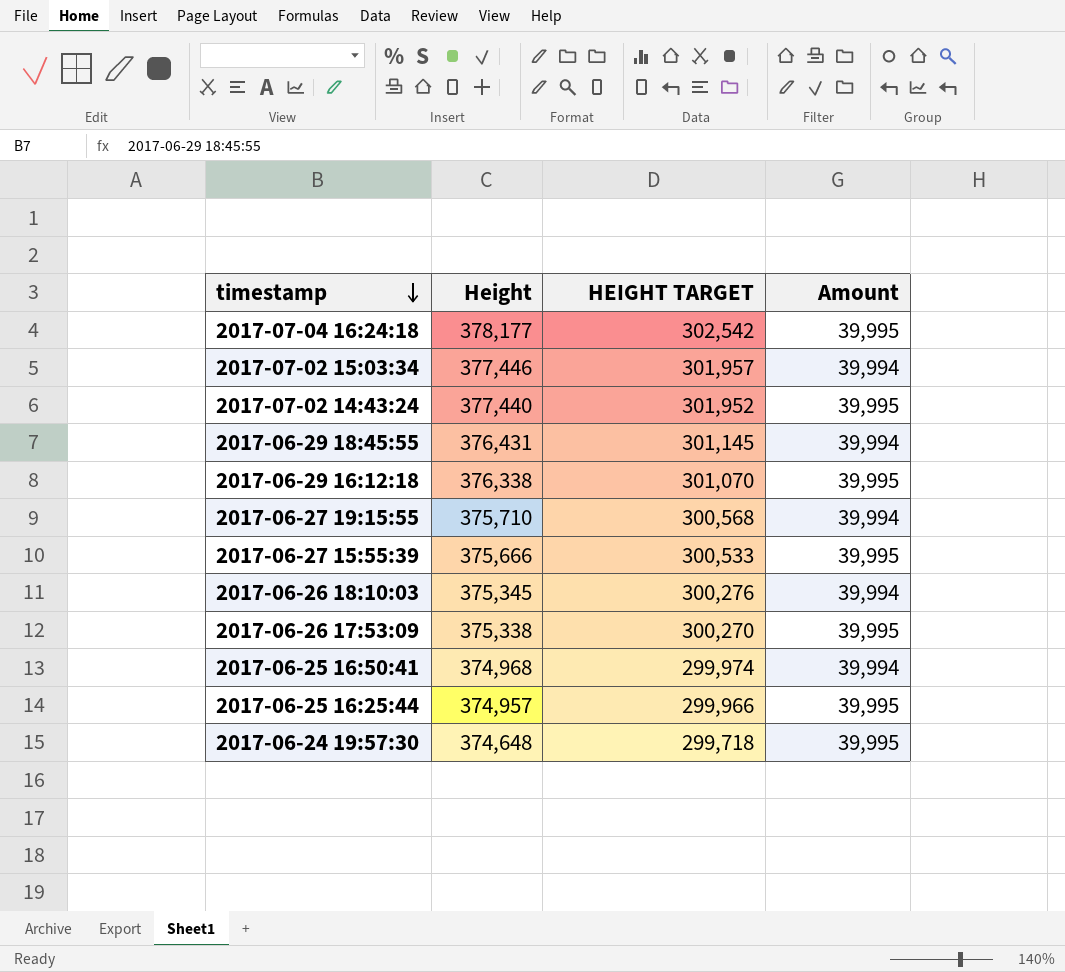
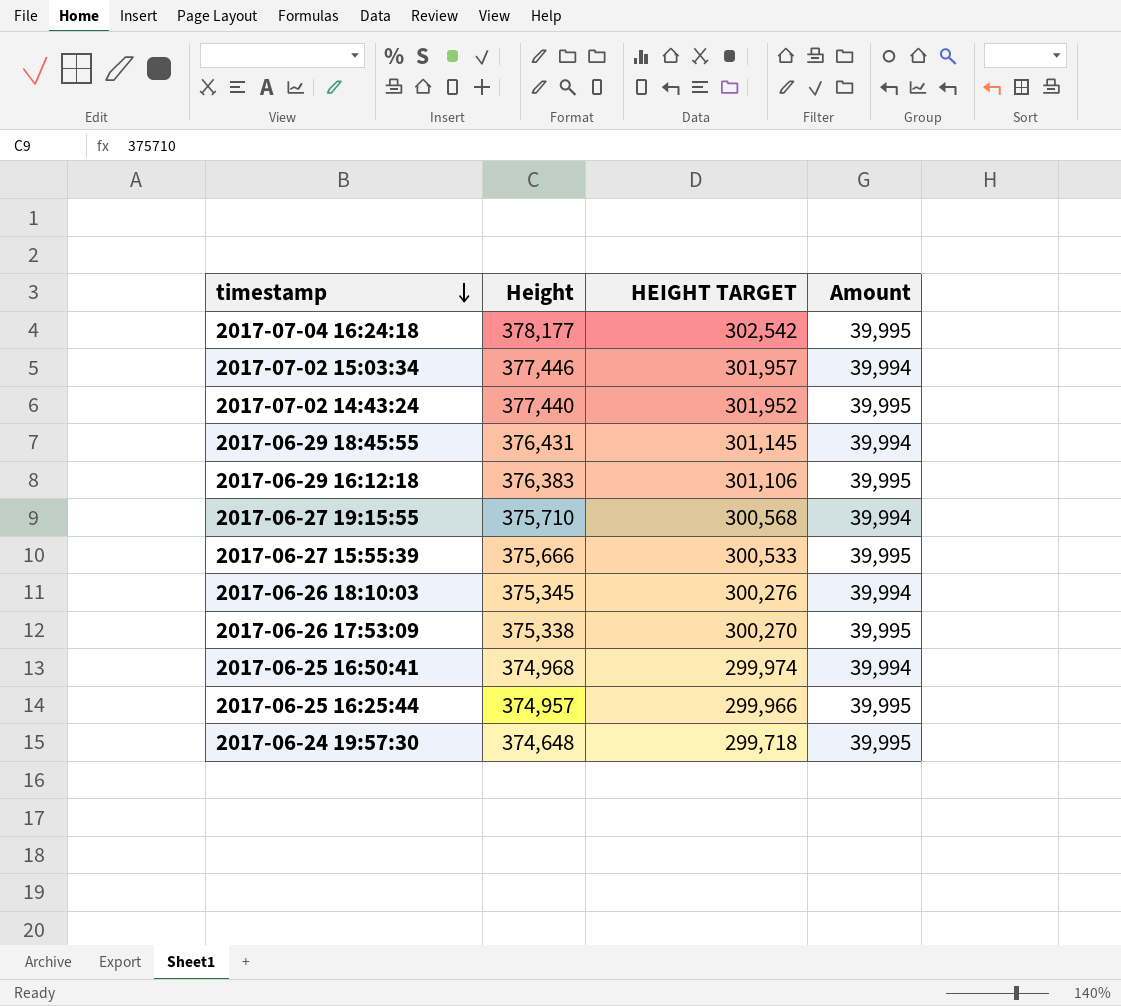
2017-06-29 16:12:18 | Height: 376,338 -> 376,383
2017-06-29 16:12:18 | HEIGHT TARGET: 301,070 -> 301,106

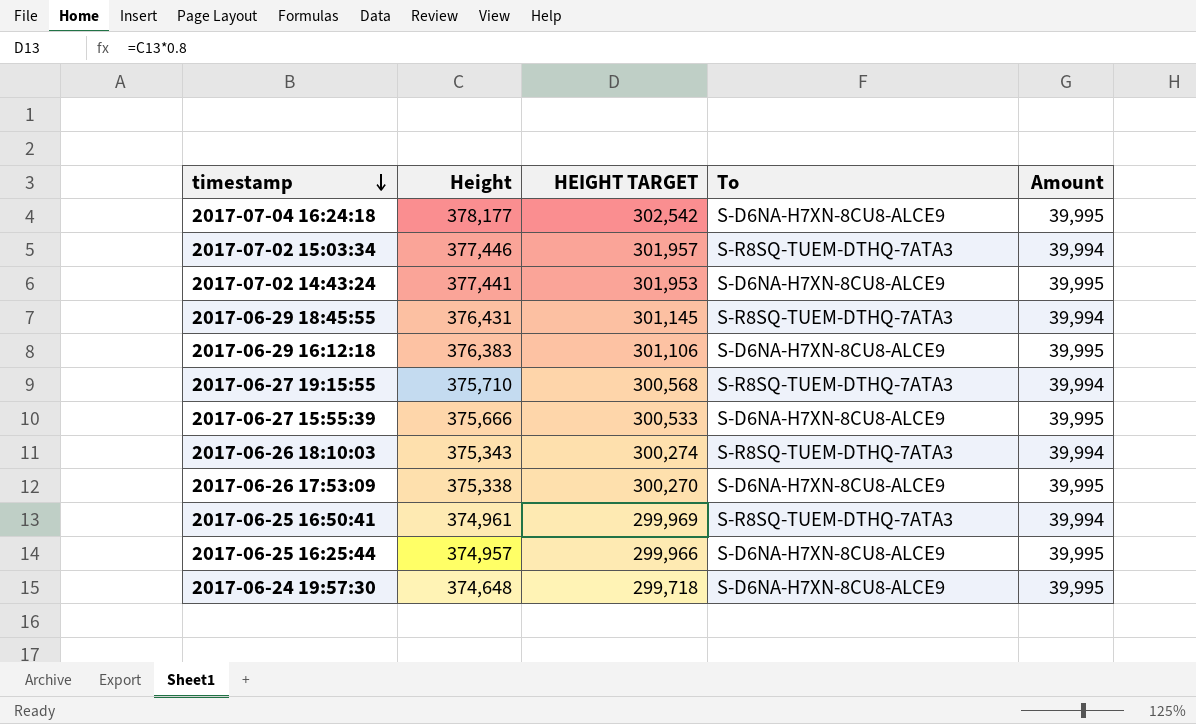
column To | position: none -> 4
2017-07-02 14:43:24 | Height: 377,440 -> 377,441
2017-07-02 14:43:24 | HEIGHT TARGET: 301,952 -> 301,953
2017-06-26 18:10:03 | Height: 375,345 -> 375,343
2017-06-26 18:10:03 | HEIGHT TARGET: 300,276 -> 300,274
2017-06-25 16:50:41 | Height: 374,968 -> 374,961
2017-06-25 16:50:41 | HEIGHT TARGET: 299,974 -> 299,969

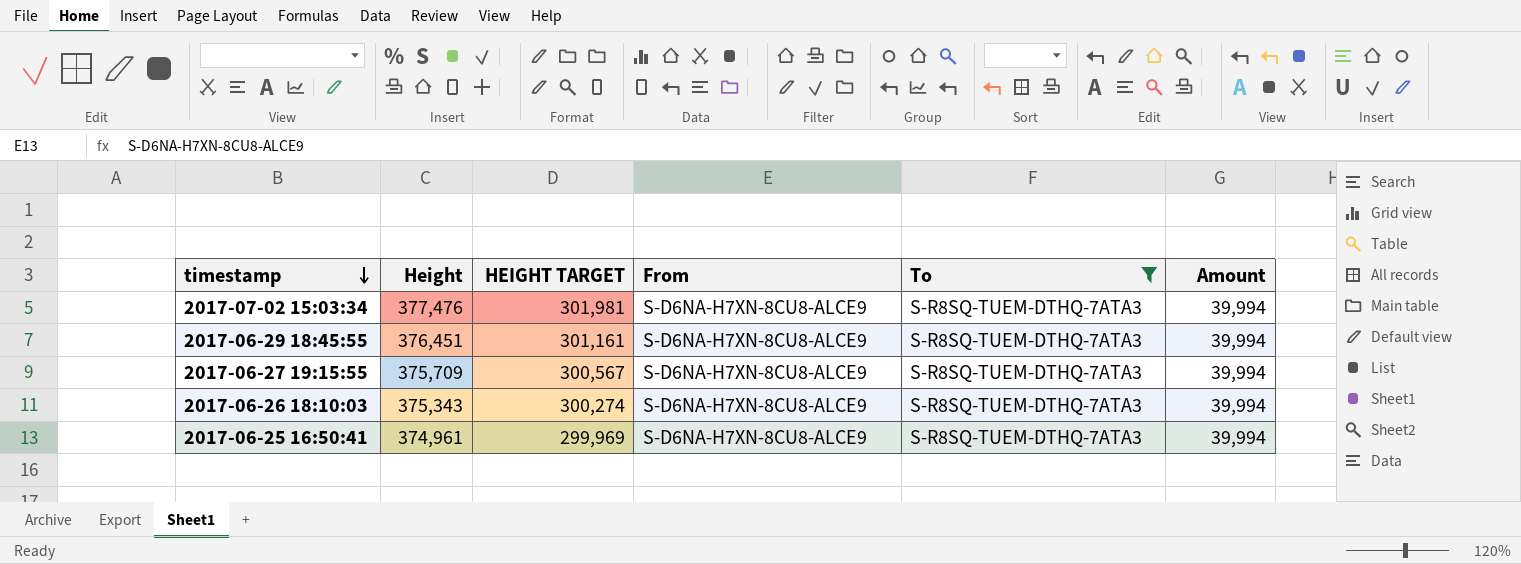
filter: none -> To = S-R8SQ-TUEM-DTHQ-7ATA3
column From | position: none -> 4
2017-07-02 15:03:34 | Height: 377,446 -> 377,476
2017-07-02 15:03:34 | HEIGHT TARGET: 301,957 -> 301,981
2017-06-29 18:45:55 | Height: 376,431 -> 376,451
2017-06-29 18:45:55 | HEIGHT TARGET: 301,145 -> 301,161
2017-06-27 19:15:55 | Height: 375,710 -> 375,709
2017-06-27 19:15:55 | HEIGHT TARGET: 300,568 -> 300,567

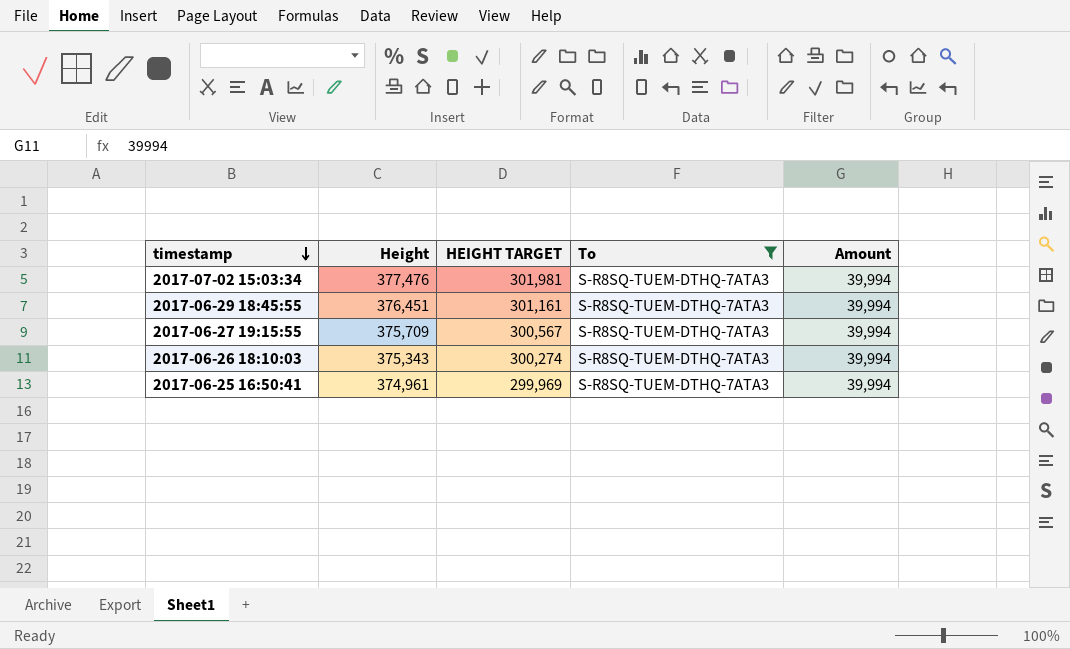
column From | position: 4 -> none

